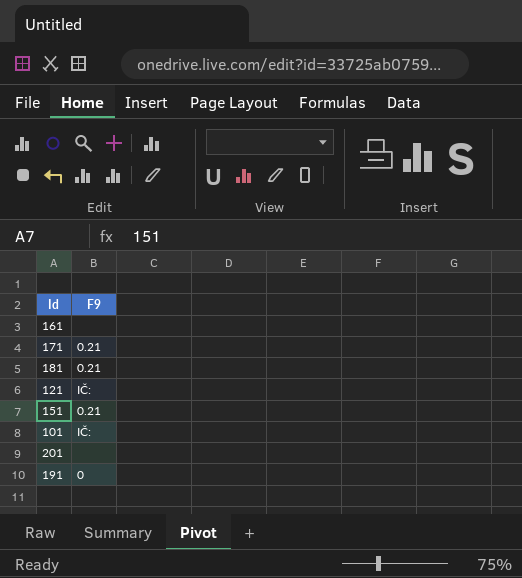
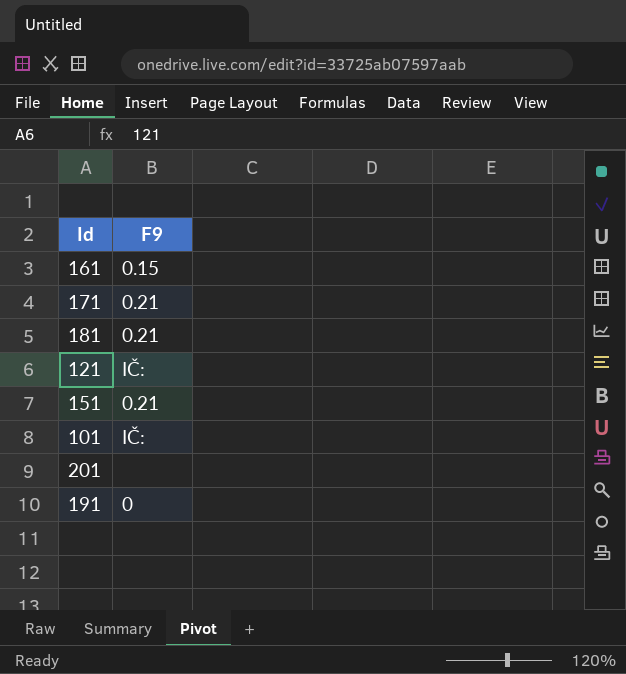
161 | F9: none -> 0.15

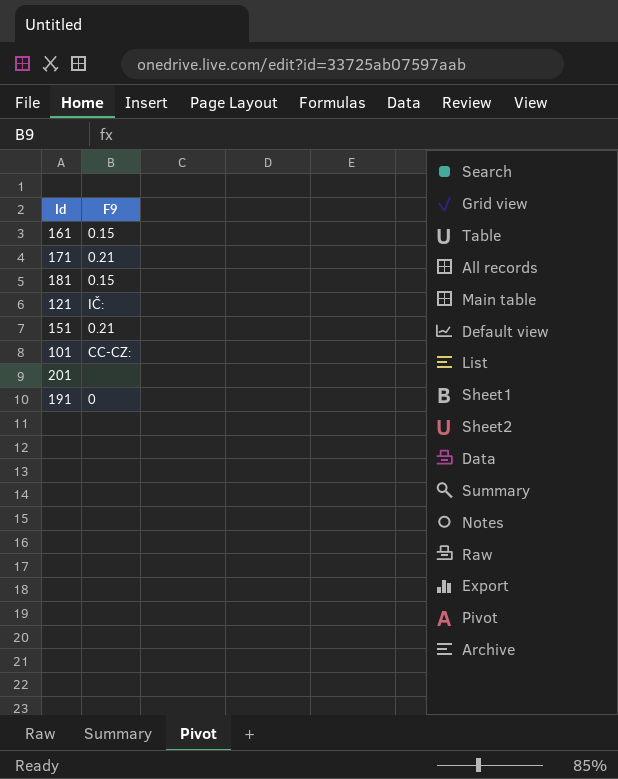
181 | F9: 0.21 -> 0.15
101 | F9: IČ: -> CC-CZ:

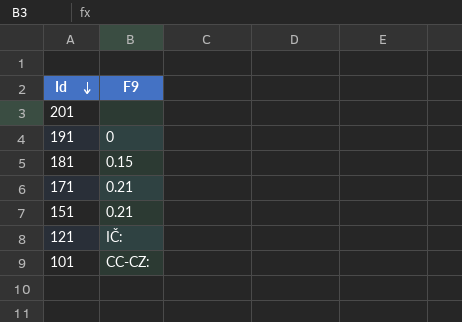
row order: none -> Id descending
row 161: 0.15 -> none

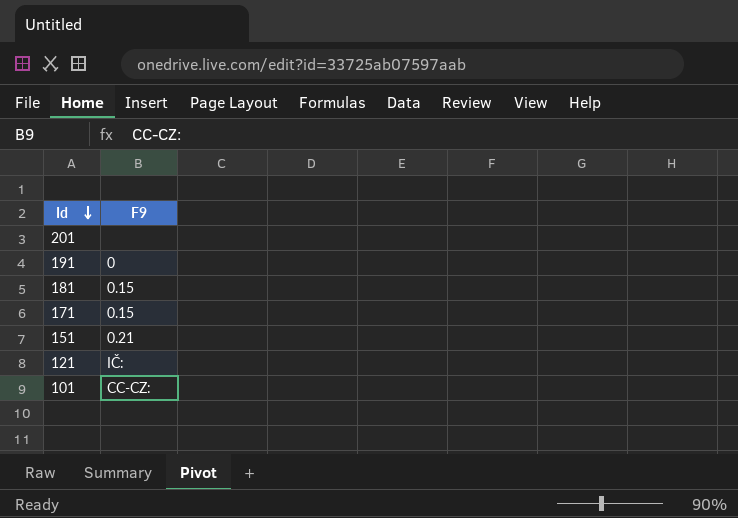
171 | F9: 0.21 -> 0.15

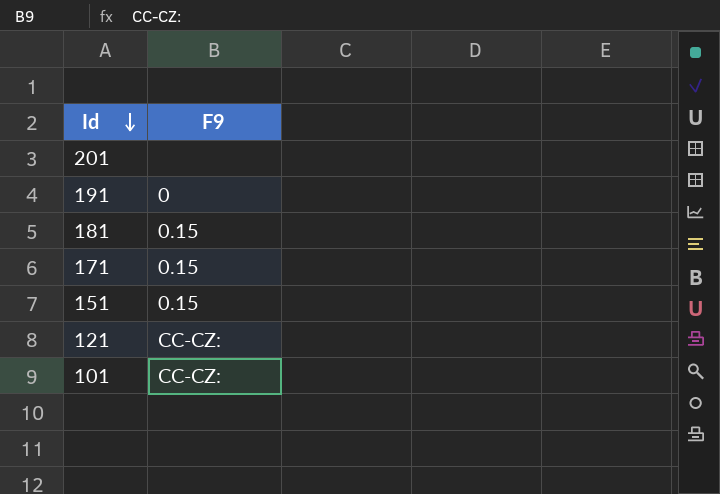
151 | F9: 0.21 -> 0.15
121 | F9: IČ: -> CC-CZ:

